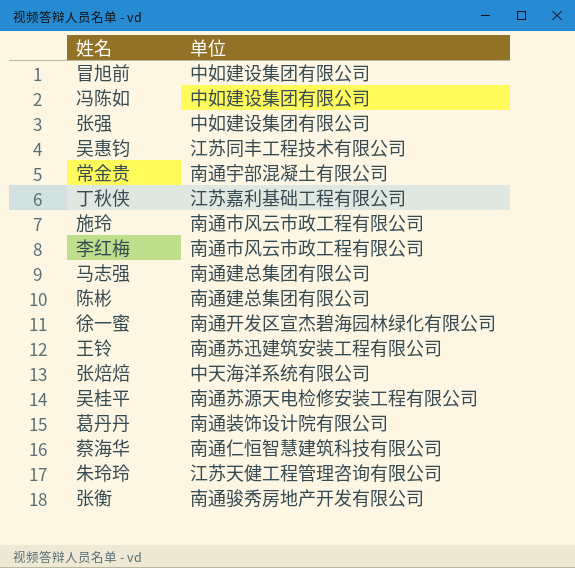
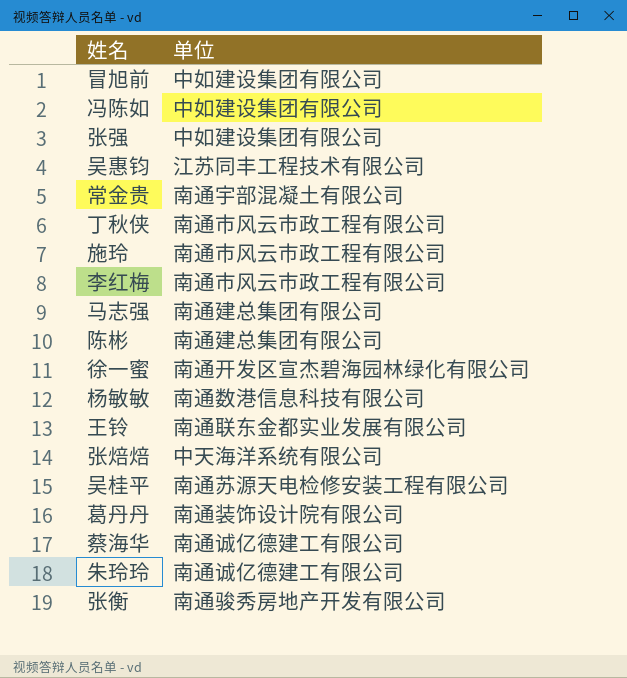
丁秋侠 | 单位: 江苏嘉利基础工程有限公司 -> 南通市风云市政工程有限公司
row 杨敏敏: none -> 南通数港信息科技有限公司
王铃 | 单位: 南通苏迅建筑安装工程有限公司 -> 南通联东金都实业发展有限公司
蔡海华 | 单位: 南通仁恒智慧建筑科技有限公司 -> 南通诚亿德建工有限公司
朱玲玲 | 单位: 江苏天健工程管理咨询有限公司 -> 南通诚亿德建工有限公司

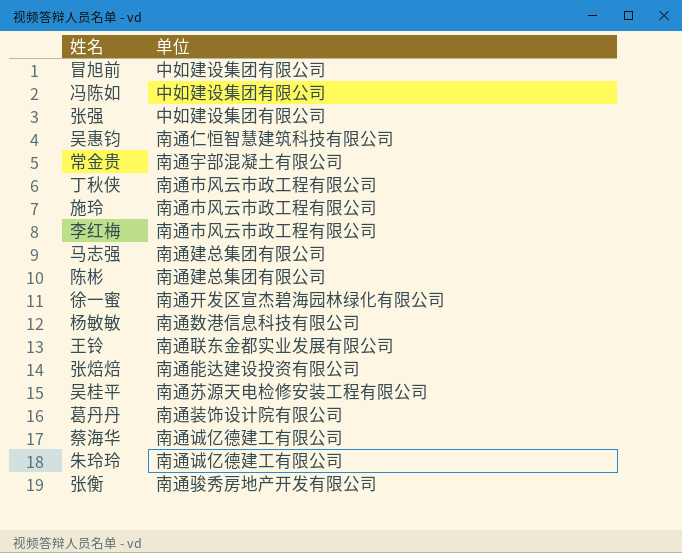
吴惠钧 | 单位: 江苏同丰工程技术有限公司 -> 南通仁恒智慧建筑科技有限公司
张焙焙 | 单位: 中天海洋系统有限公司 -> 南通能达建设投资有限公司

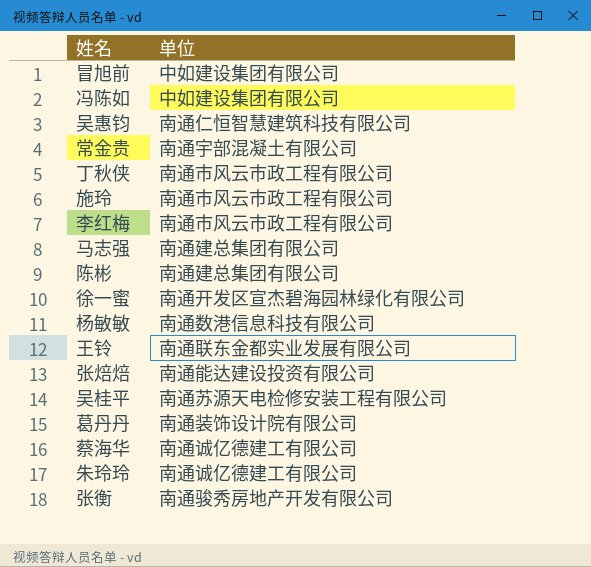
row 张强: 中如建设集团有限公司 -> none

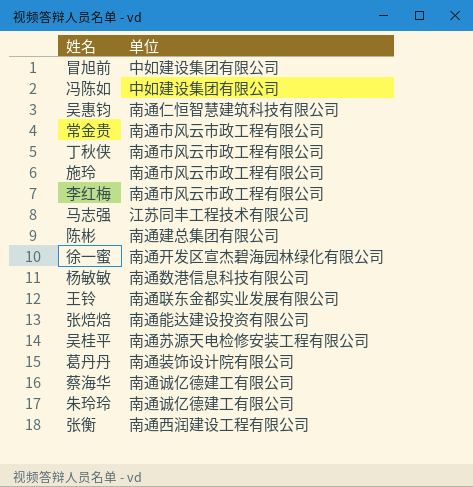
常金贵 | 单位: 南通宇部混凝土有限公司 -> 南通市风云市政工程有限公司
马志强 | 单位: 南通建总集团有限公司 -> 江苏同丰工程技术有限公司
张衡 | 单位: 南通骏秀房地产开发有限公司 -> 南通西润建设工程有限公司

